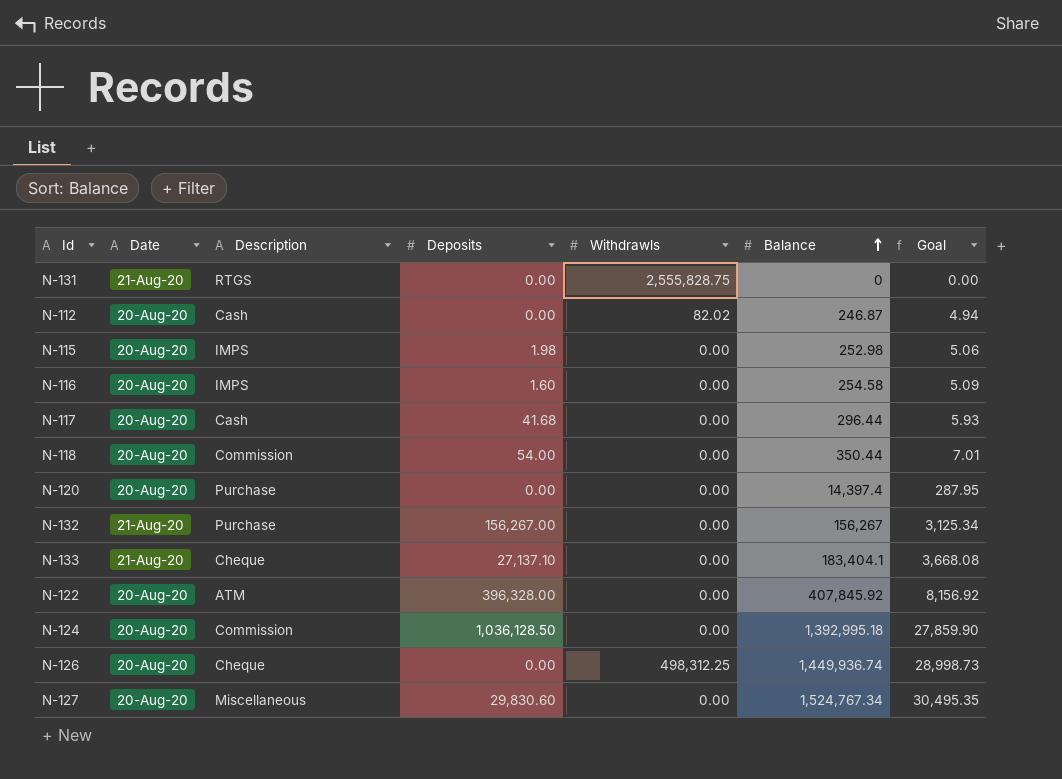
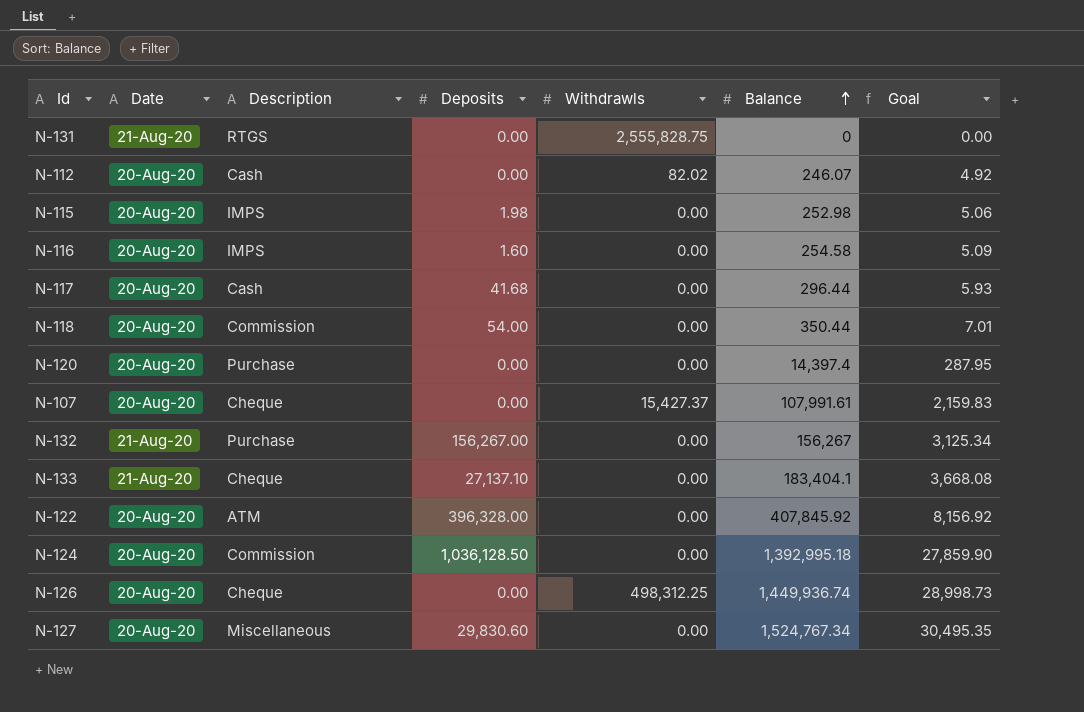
N-112 | Balance: 246.87 -> 246.07
N-112 | Goal: 4.94 -> 4.92
row N-107: none -> 20-Aug-20 | Cheque | 0.00 | 15,427.37 | 107,991.61 | 2,159.83

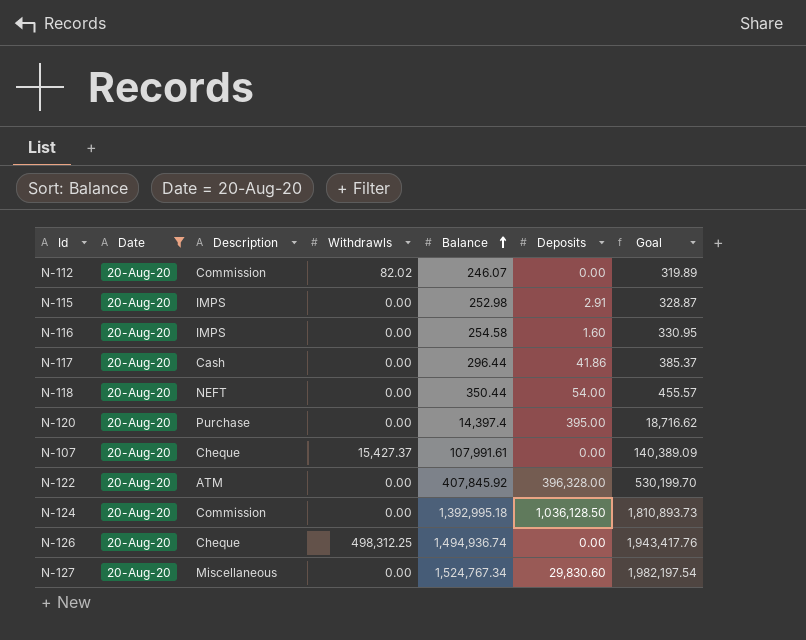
filter: none -> Date = 20-Aug-20
column Deposits | position: 4 -> 6
column Goal | formula: [Balance] * 0.02 -> [Balance] * 1.3
N-112 | Description: Cash -> Commission
N-115 | Deposits: 1.98 -> 2.91
N-117 | Deposits: 41.68 -> 41.86
N-118 | Description: Commission -> NEFT
N-120 | Deposits: 0.00 -> 395.00
N-126 | Balance: 1,449,936.74 -> 1,494,936.74

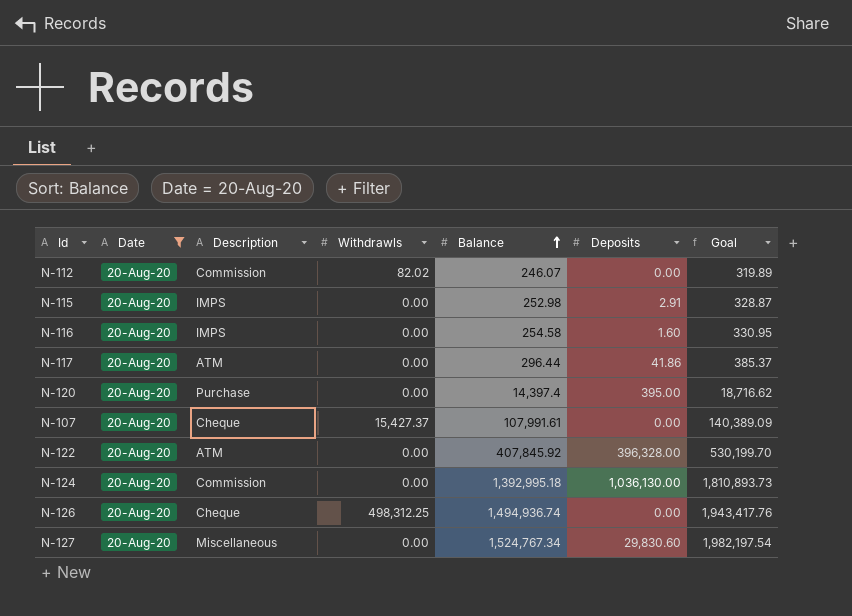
row N-118: 20-Aug-20 | NEFT | 0.00 | 350.44 | 54.00 | 455.57 -> none
N-117 | Description: Cash -> ATM
N-124 | Deposits: 1,036,128.50 -> 1,036,130.00

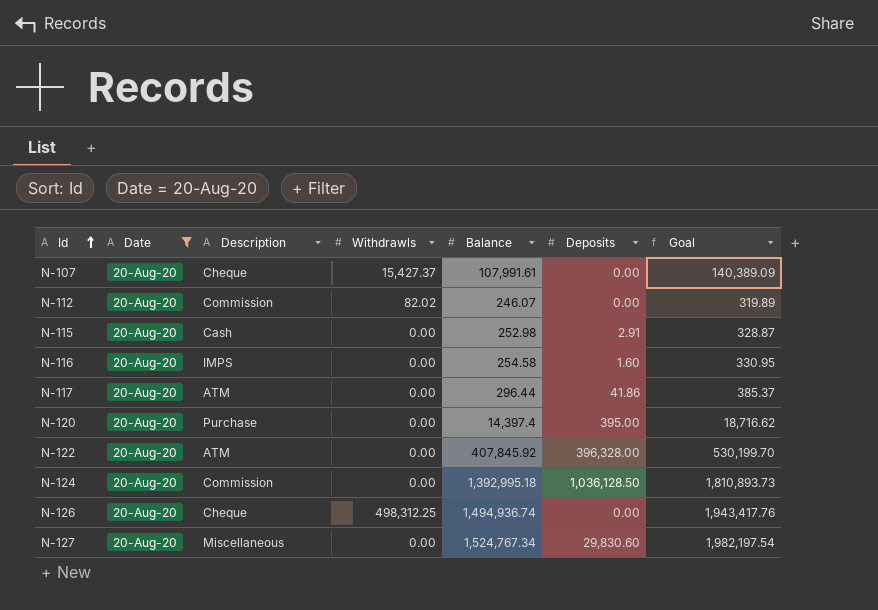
row order: Balance ascending -> Id ascending
N-115 | Description: IMPS -> Cash
N-124 | Deposits: 1,036,130.00 -> 1,036,128.50

